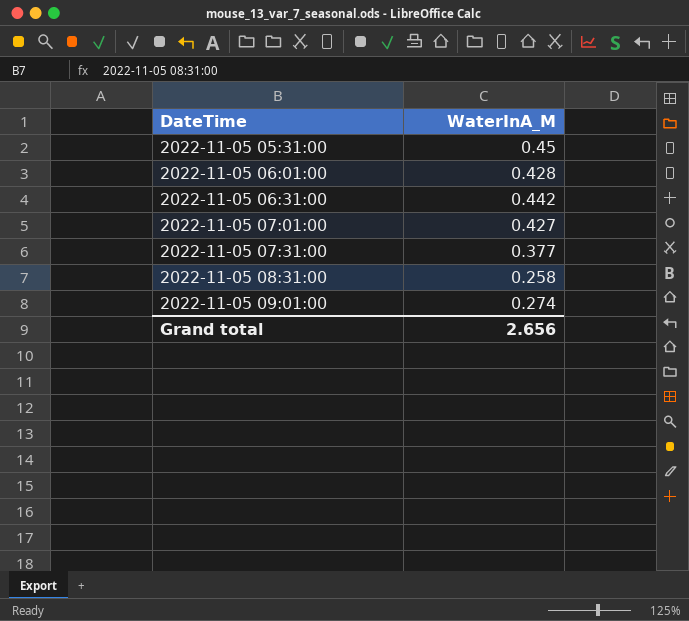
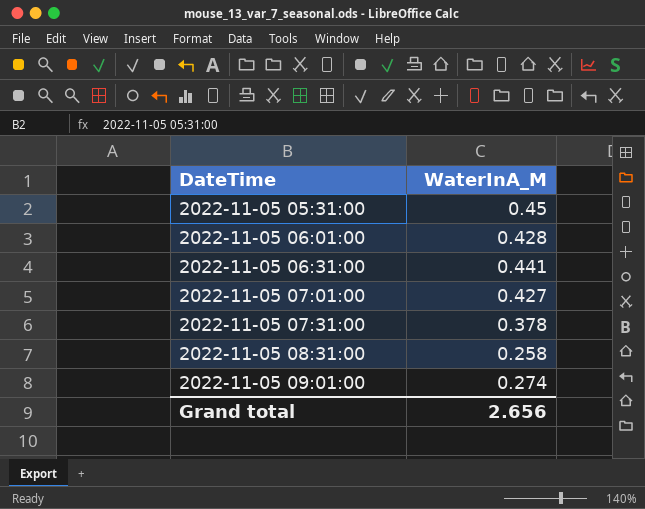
2022-11-05 06:31:00 | WaterInA_M: 0.442 -> 0.441
2022-11-05 07:31:00 | WaterInA_M: 0.377 -> 0.378

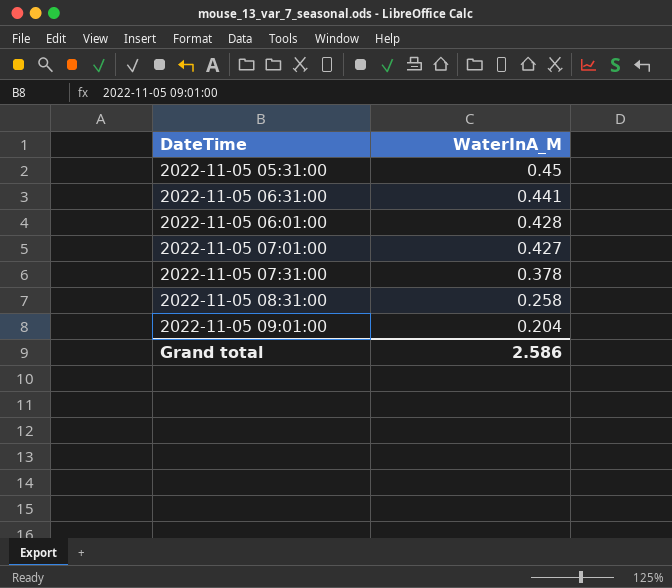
row order: DateTime ascending -> WaterInA_M descending
2022-11-05 09:01:00 | WaterInA_M: 0.274 -> 0.204
Grand total | WaterInA_M: 2.656 -> 2.586

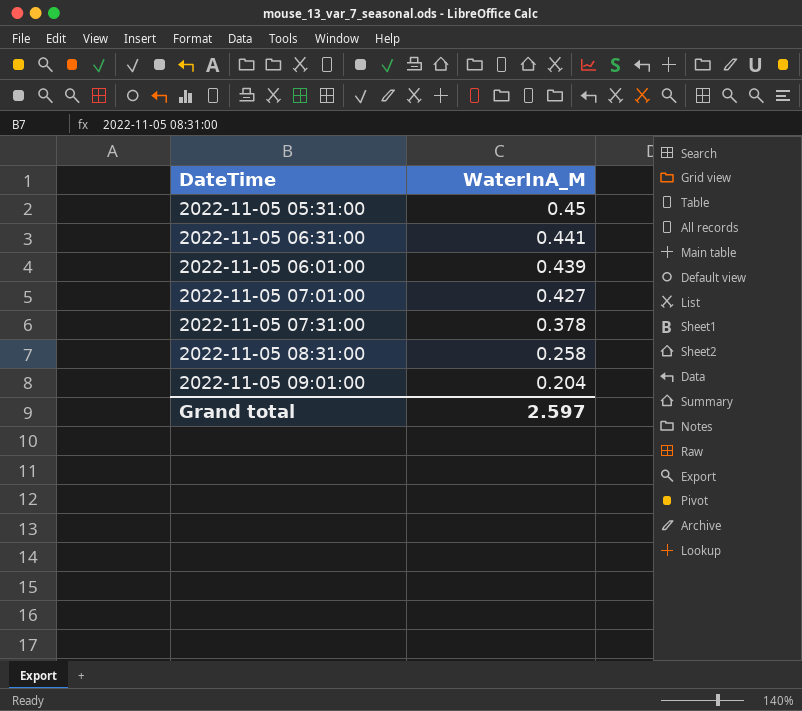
2022-11-05 06:01:00 | WaterInA_M: 0.428 -> 0.439
Grand total | WaterInA_M: 2.586 -> 2.597

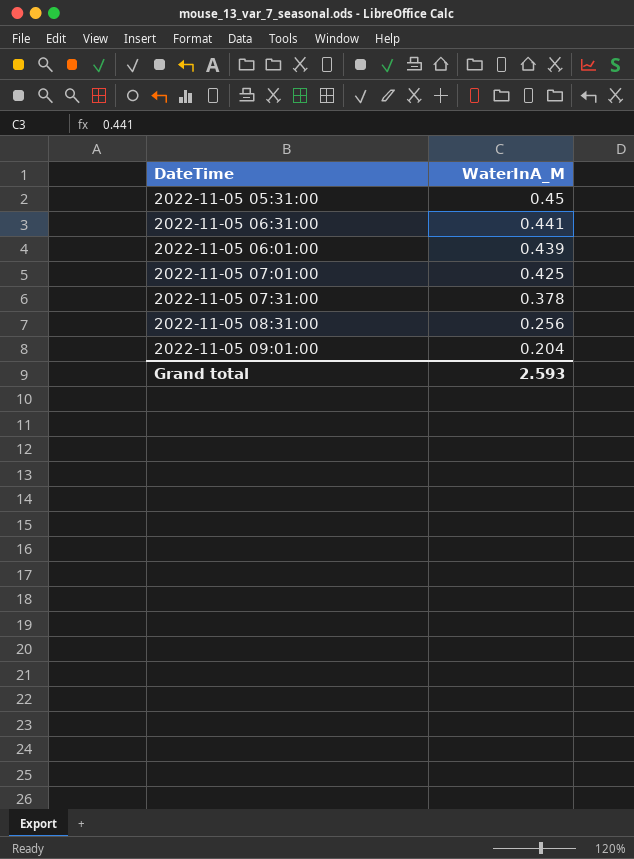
2022-11-05 07:01:00 | WaterInA_M: 0.427 -> 0.425
2022-11-05 08:31:00 | WaterInA_M: 0.258 -> 0.256
Grand total | WaterInA_M: 2.597 -> 2.593

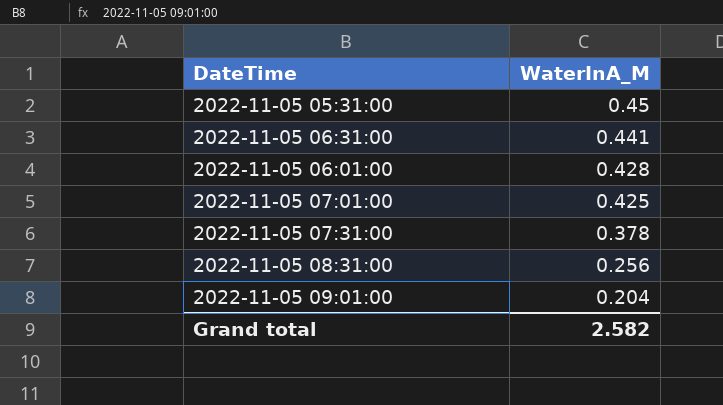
2022-11-05 06:01:00 | WaterInA_M: 0.439 -> 0.428
Grand total | WaterInA_M: 2.593 -> 2.582

